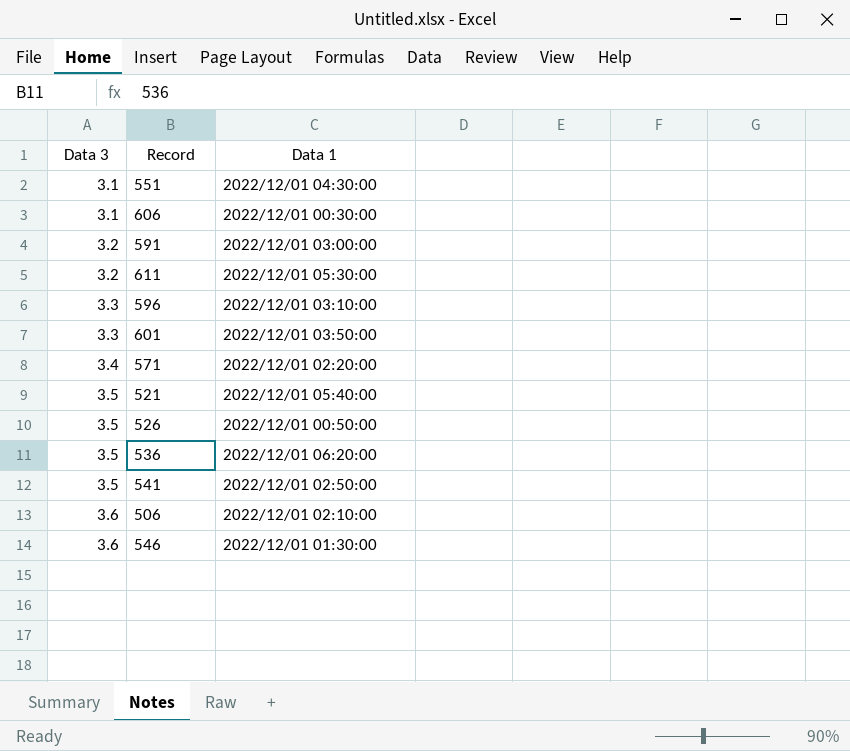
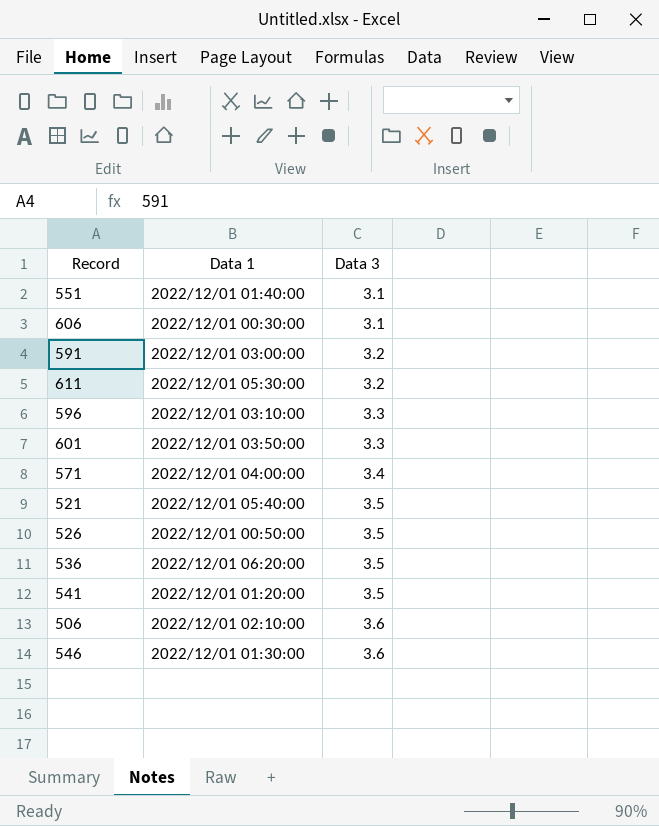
column Data 3 | position: 1 -> 3
551 | Data 1: 2022/12/01 04:30:00 -> 2022/12/01 01:40:00
571 | Data 1: 2022/12/01 02:20:00 -> 2022/12/01 04:00:00
541 | Data 1: 2022/12/01 02:50:00 -> 2022/12/01 01:20:00

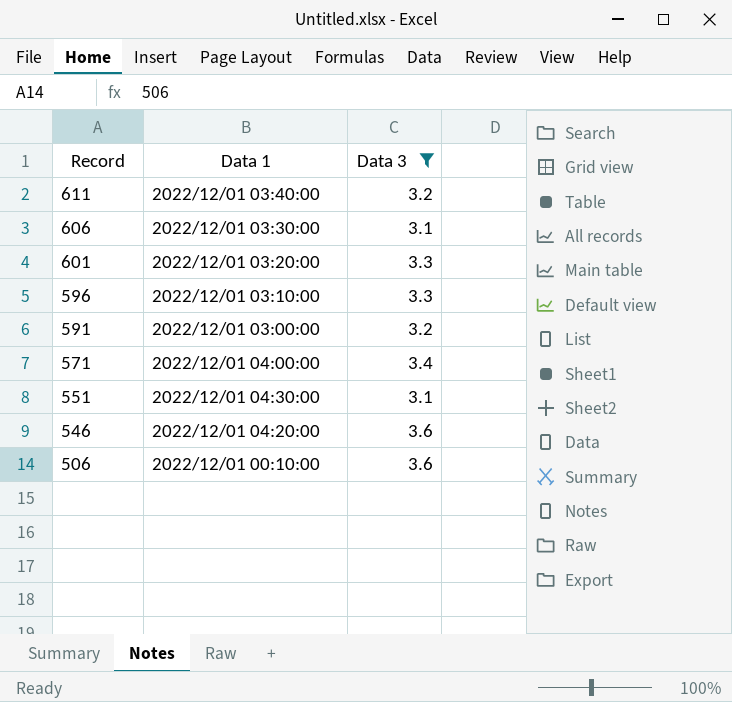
filter: none -> Data 3 != 3.5
row order: Data 3 ascending -> Record descending
611 | Data 1: 2022/12/01 05:30:00 -> 2022/12/01 03:40:00
606 | Data 1: 2022/12/01 00:30:00 -> 2022/12/01 03:30:00
601 | Data 1: 2022/12/01 03:50:00 -> 2022/12/01 03:20:00
551 | Data 1: 2022/12/01 01:40:00 -> 2022/12/01 04:30:00
546 | Data 1: 2022/12/01 01:30:00 -> 2022/12/01 04:20:00
506 | Data 1: 2022/12/01 02:10:00 -> 2022/12/01 00:10:00

